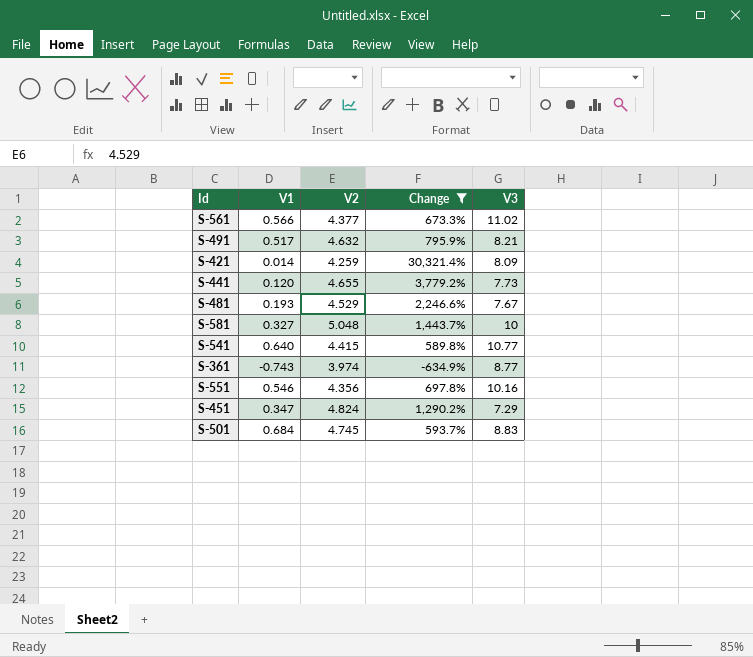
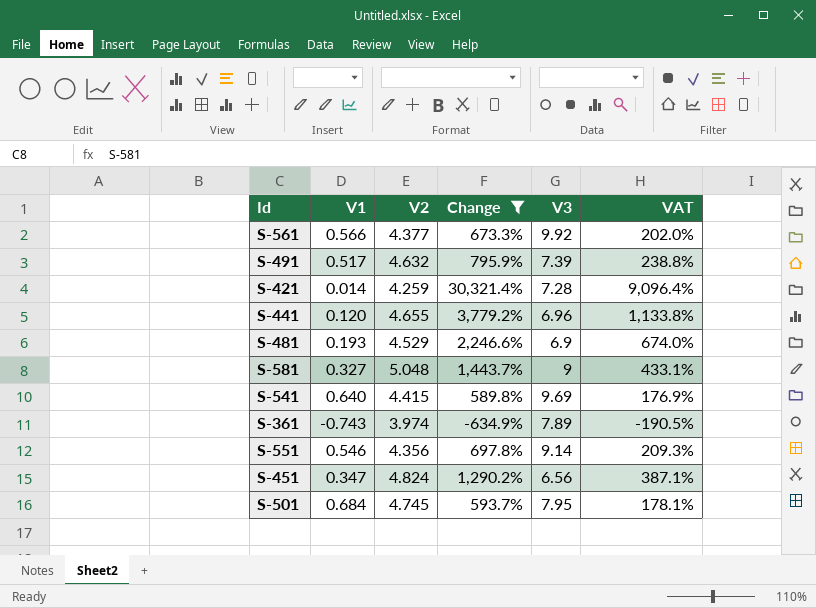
column VAT | formula: none -> [Change] * 0.3
S-561 | V3: 11.02 -> 9.92
S-491 | V3: 8.21 -> 7.39
S-421 | V3: 8.09 -> 7.28
S-441 | V3: 7.73 -> 6.96
S-481 | V3: 7.67 -> 6.9
S-581 | V3: 10 -> 9
S-541 | V3: 10.77 -> 9.69
S-361 | V3: 8.77 -> 7.89
S-551 | V3: 10.16 -> 9.14
S-451 | V3: 7.29 -> 6.56
S-501 | V3: 8.83 -> 7.95

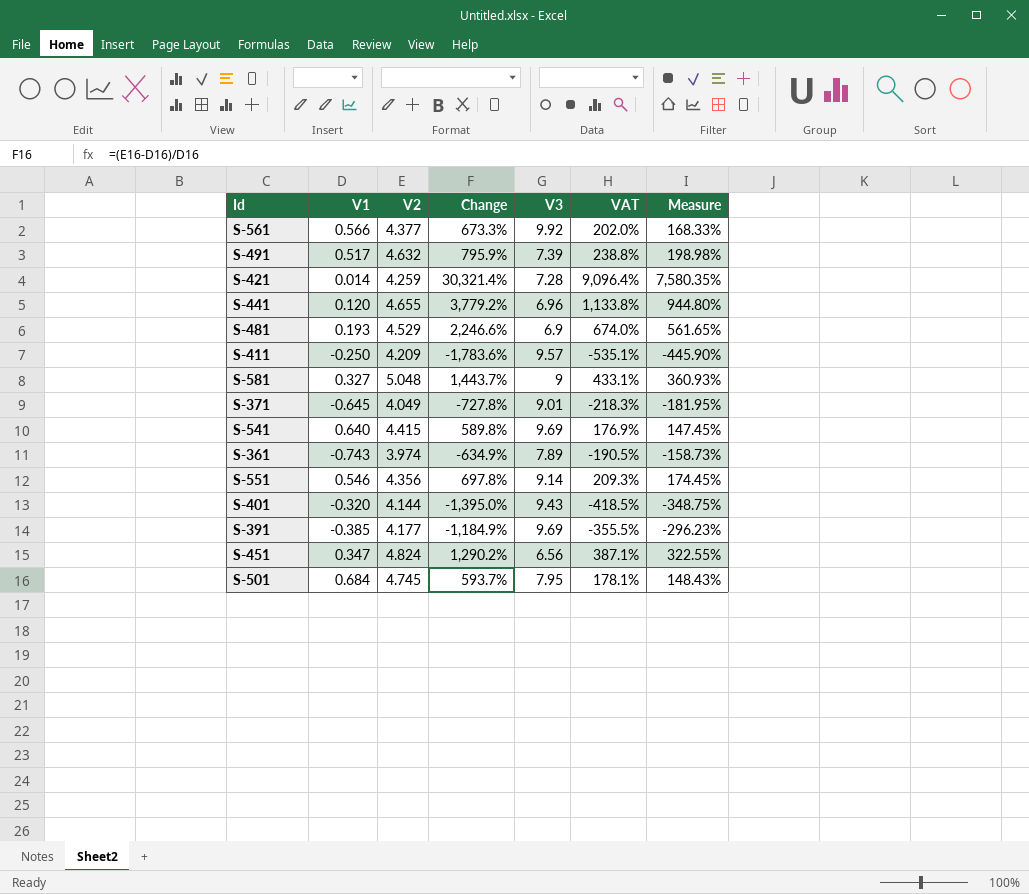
filter: Change >= -634.9% -> none
column Measure | formula: none -> [Change] * 0.25

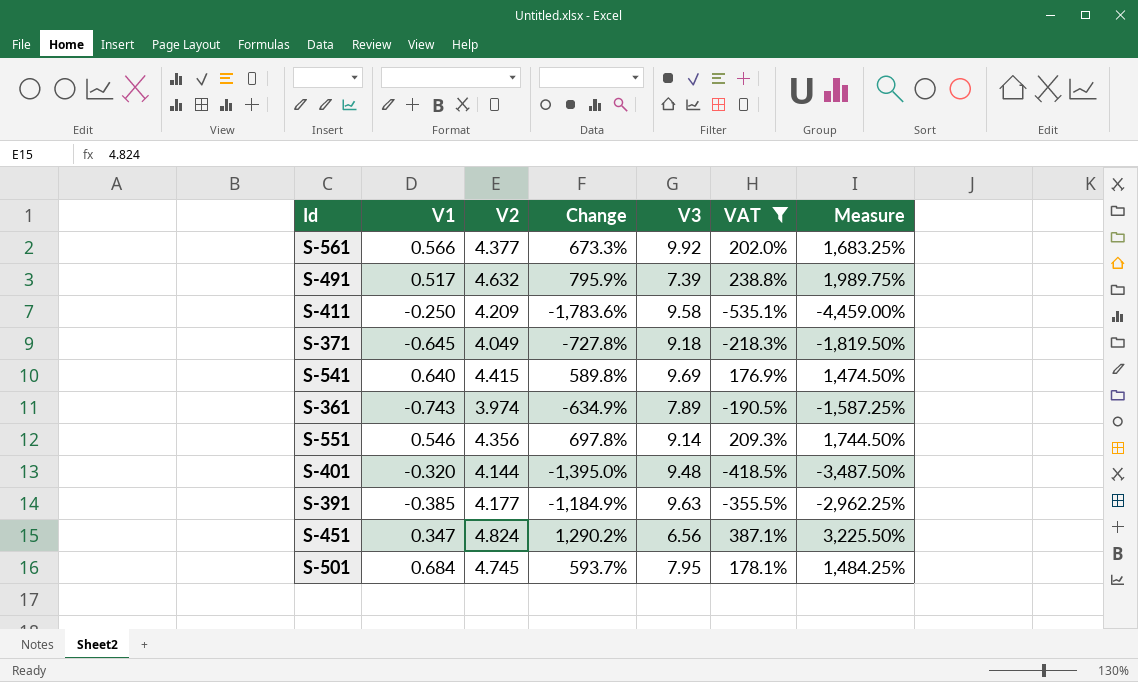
filter: none -> VAT <= 387.1%
column Measure | formula: [Change] * 0.25 -> [Change] * 2.5
S-411 | V3: 9.57 -> 9.58
S-371 | V3: 9.01 -> 9.18
S-401 | V3: 9.43 -> 9.48
S-391 | V3: 9.69 -> 9.63

